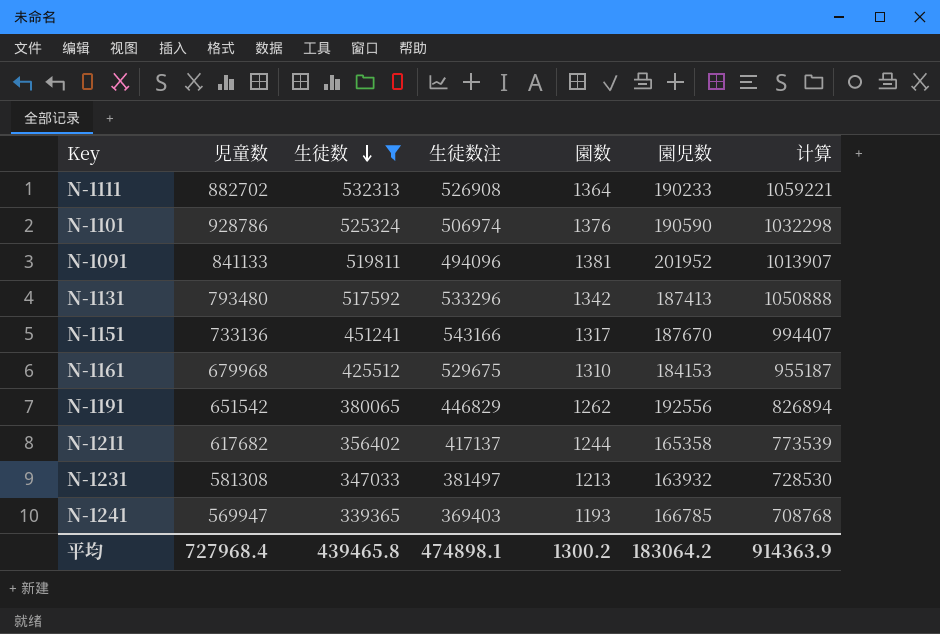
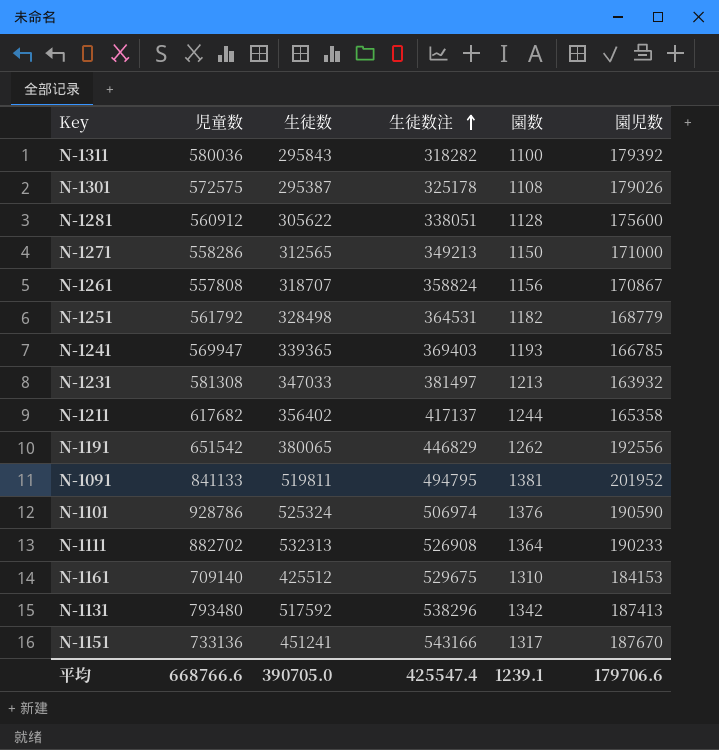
filter: 生徒数 >= 339365 -> none
row order: 生徒数 descending -> 生徒数注 ascending
column 计算 | formula: [生徒数] + [生徒数注] -> none
N-1091 | 生徒数注: 494096 -> 494795
N-1161 | 児童数: 679968 -> 709140
N-1131 | 生徒数注: 533296 -> 538296
平均 | 児童数: 727968.4 -> 668766.6
平均 | 生徒数: 439465.8 -> 390705.0
平均 | 生徒数注: 474898.1 -> 425547.4
平均 | 園数: 1300.2 -> 1239.1
平均 | 園児数: 183064.2 -> 179706.6

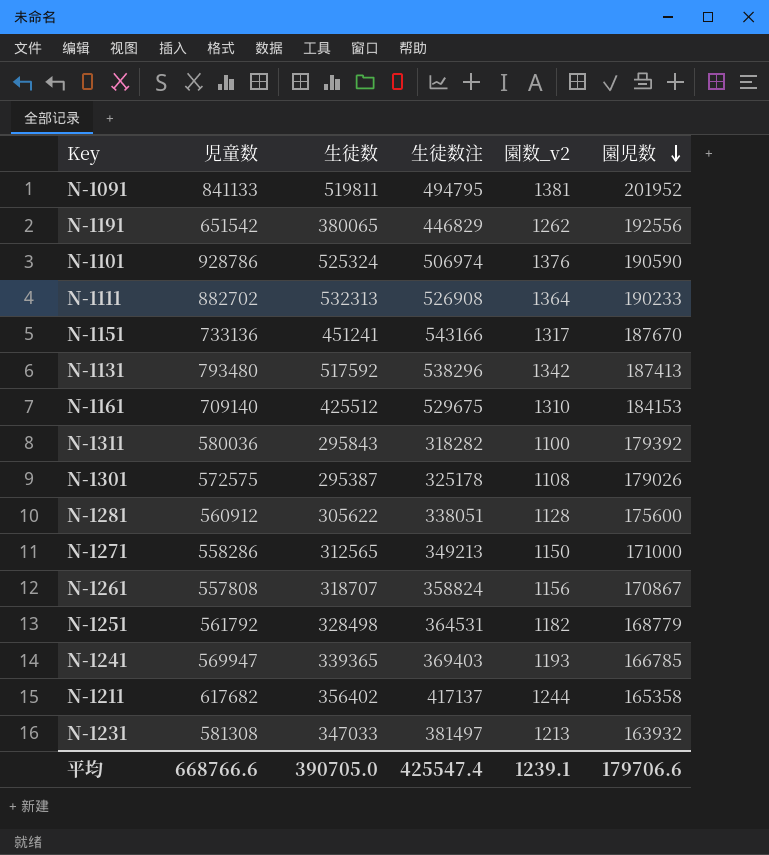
row order: 生徒数注 ascending -> 園児数 descending
column name: 園数 -> 園数_v2

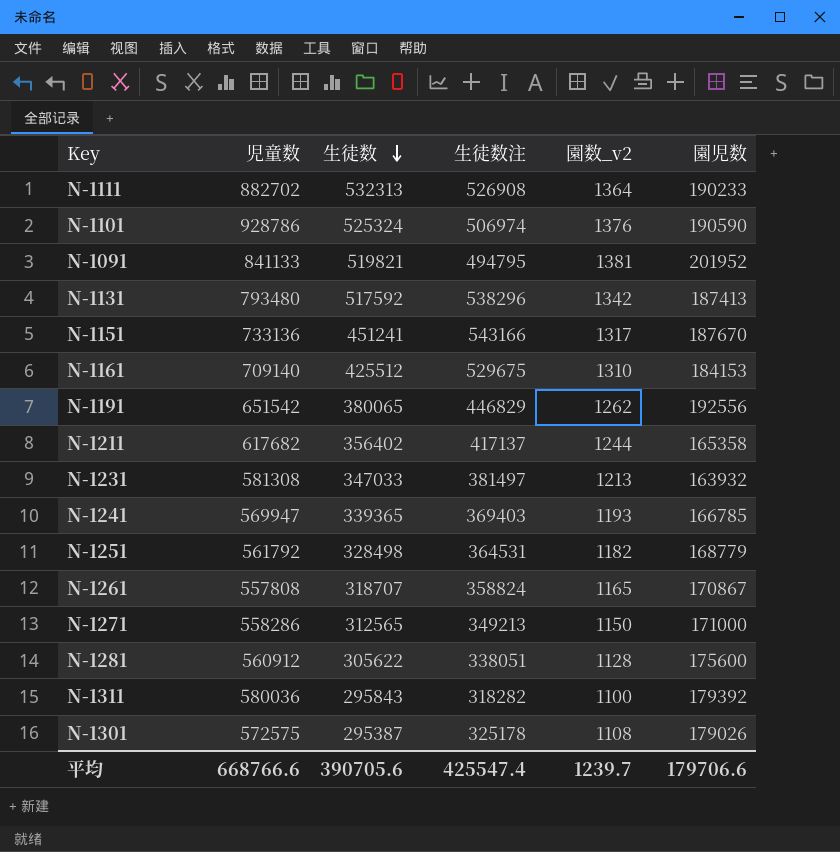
row order: 園児数 descending -> 生徒数 descending
N-1091 | 生徒数: 519811 -> 519821
N-1261 | 園数_v2: 1156 -> 1165
平均 | 生徒数: 390705.0 -> 390705.6
平均 | 園数_v2: 1239.1 -> 1239.7

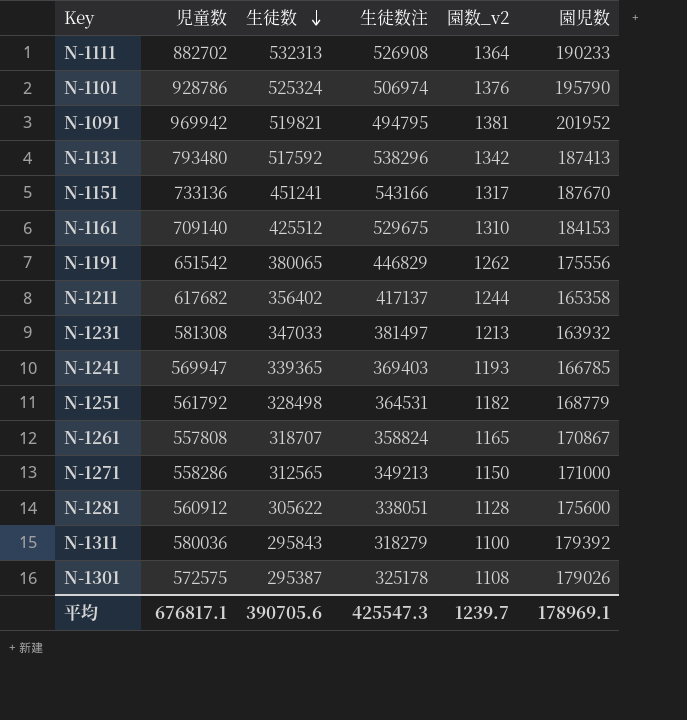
N-1101 | 園児数: 190590 -> 195790
N-1091 | 児童数: 841133 -> 969942
N-1191 | 園児数: 192556 -> 175556
N-1311 | 生徒数注: 318282 -> 318279
平均 | 児童数: 668766.6 -> 676817.1
平均 | 生徒数注: 425547.4 -> 425547.3
平均 | 園児数: 179706.6 -> 178969.1

